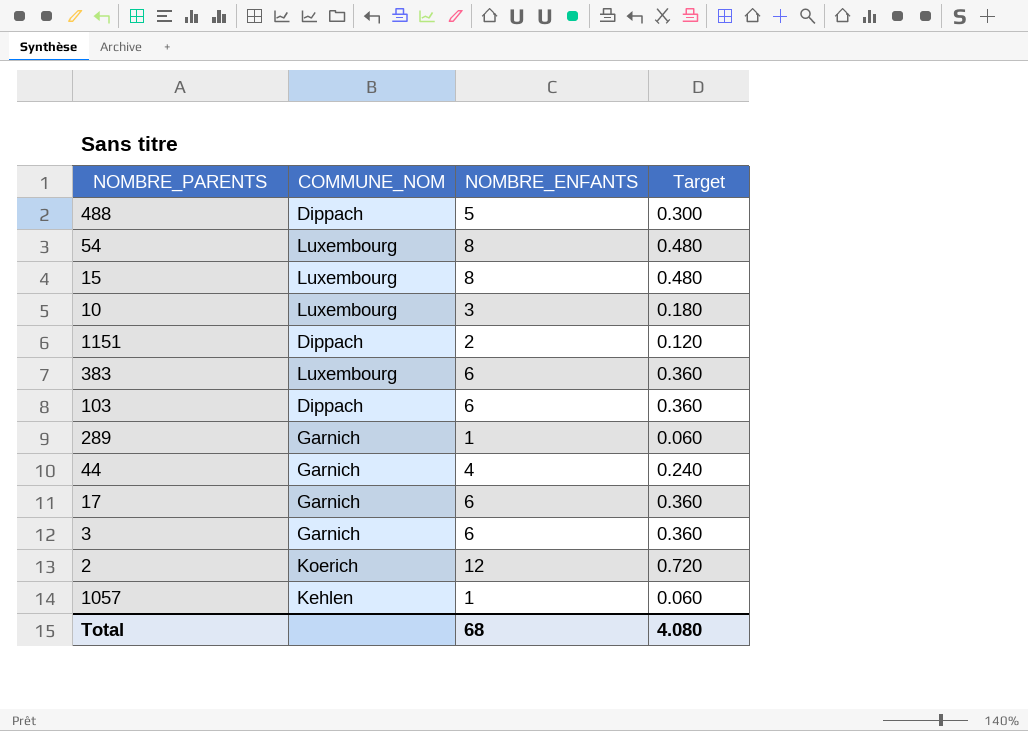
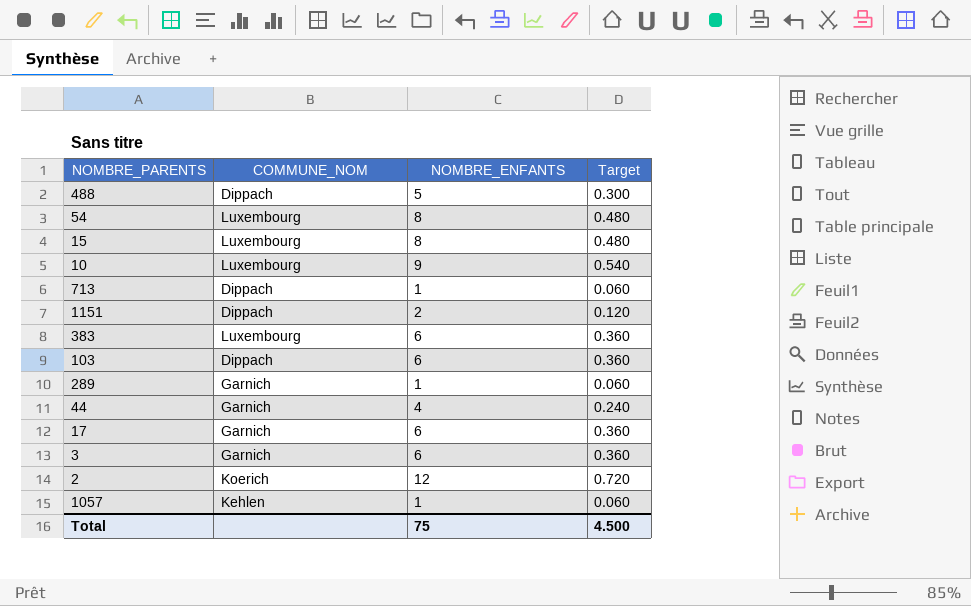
10 | NOMBRE_ENFANTS: 3 -> 9
10 | Target: 0.180 -> 0.540
row 713: none -> Dippach | 1 | 0.060
Total | NOMBRE_ENFANTS: 68 -> 75
Total | Target: 4.080 -> 4.500

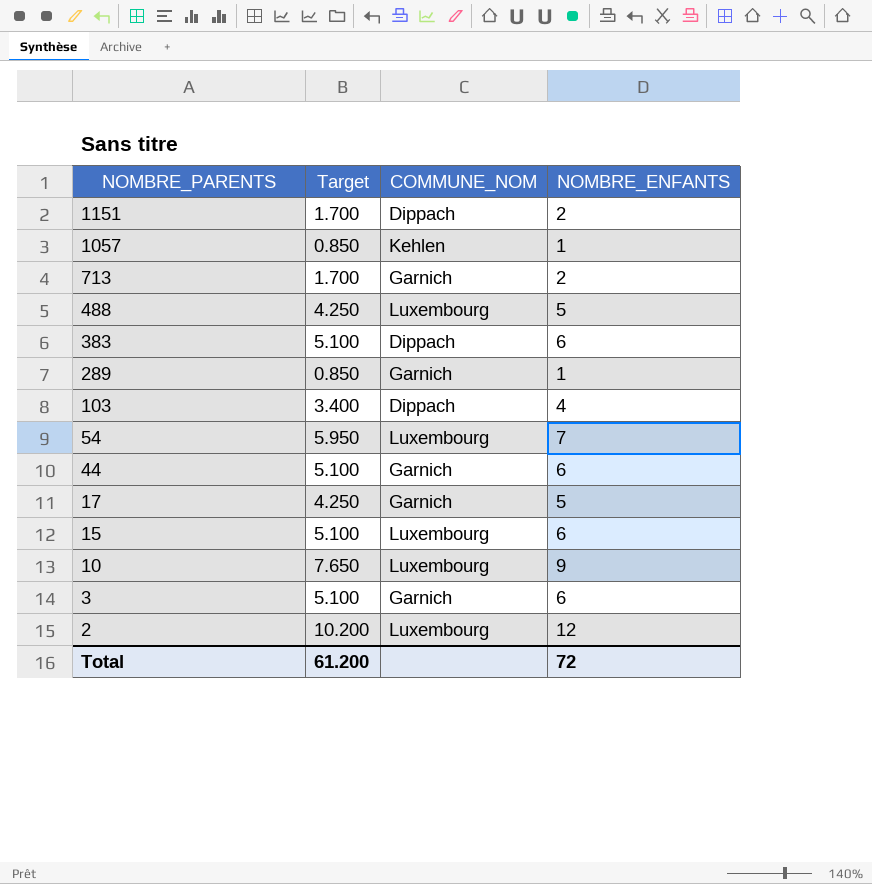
row order: none -> NOMBRE_PARENTS descending
column Target | formula: [NOMBRE_ENFANTS] * 0.06 -> [NOMBRE_ENFANTS] * 0.85
column Target | position: 4 -> 2
713 | COMMUNE_NOM: Dippach -> Garnich
713 | NOMBRE_ENFANTS: 1 -> 2
488 | COMMUNE_NOM: Dippach -> Luxembourg
383 | COMMUNE_NOM: Luxembourg -> Dippach
103 | NOMBRE_ENFANTS: 6 -> 4
54 | NOMBRE_ENFANTS: 8 -> 7
44 | NOMBRE_ENFANTS: 4 -> 6
17 | NOMBRE_ENFANTS: 6 -> 5
15 | NOMBRE_ENFANTS: 8 -> 6
2 | COMMUNE_NOM: Koerich -> Luxembourg
Total | Target: 4.500 -> 61.200
Total | NOMBRE_ENFANTS: 75 -> 72

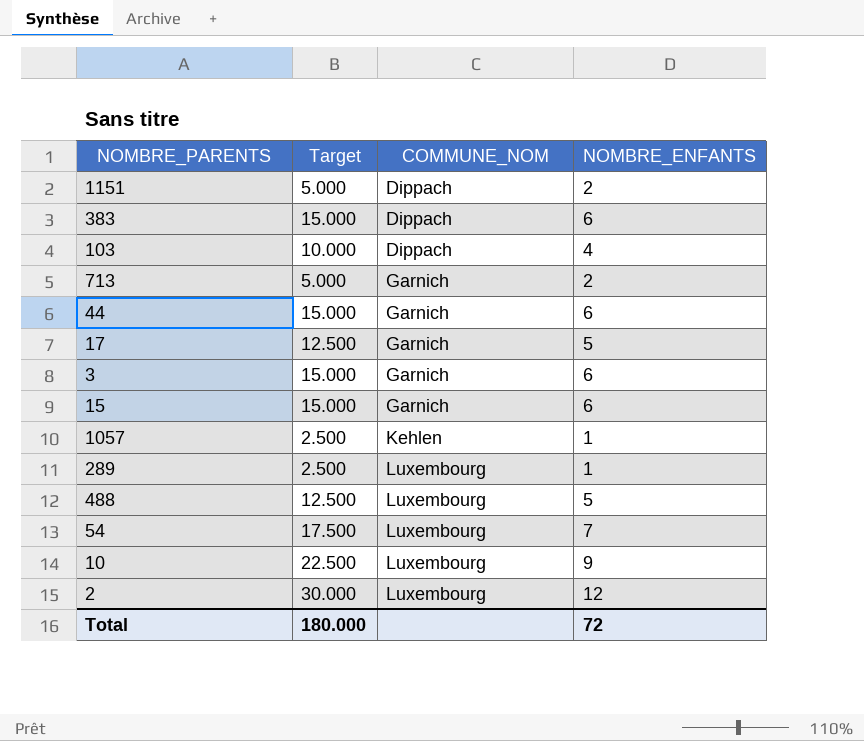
row order: NOMBRE_PARENTS descending -> COMMUNE_NOM ascending
column Target | formula: [NOMBRE_ENFANTS] * 0.85 -> [NOMBRE_ENFANTS] * 2.5
15 | COMMUNE_NOM: Luxembourg -> Garnich
289 | COMMUNE_NOM: Garnich -> Luxembourg
Total | Target: 61.200 -> 180.000

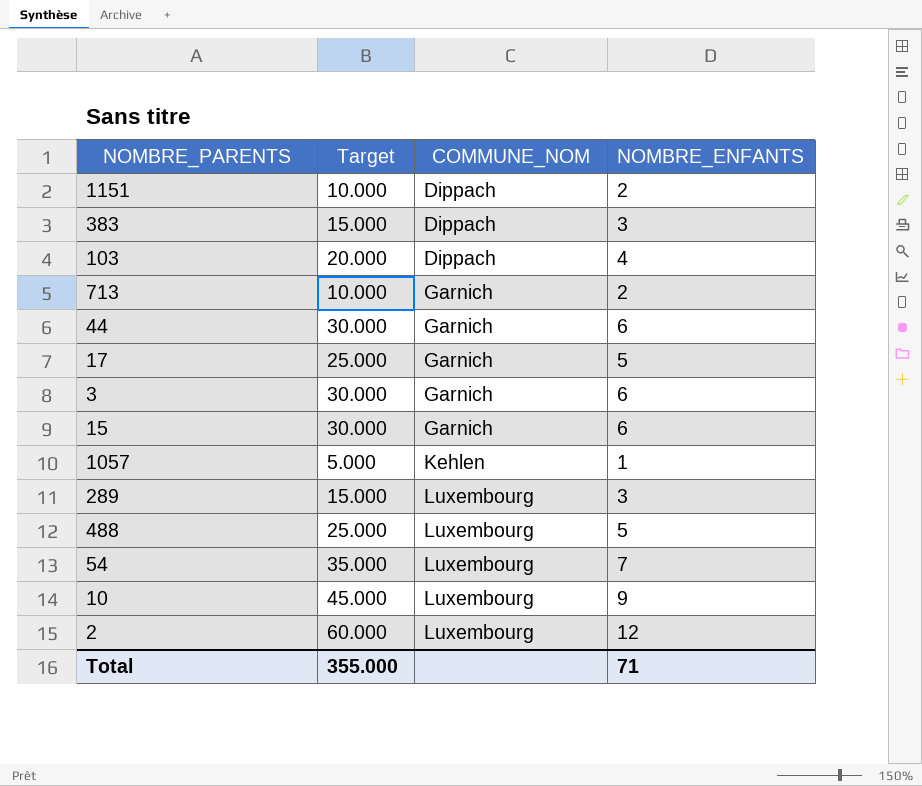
column Target | formula: [NOMBRE_ENFANTS] * 2.5 -> [NOMBRE_ENFANTS] * 5
383 | NOMBRE_ENFANTS: 6 -> 3
289 | NOMBRE_ENFANTS: 1 -> 3
Total | Target: 180.000 -> 355.000
Total | NOMBRE_ENFANTS: 72 -> 71

